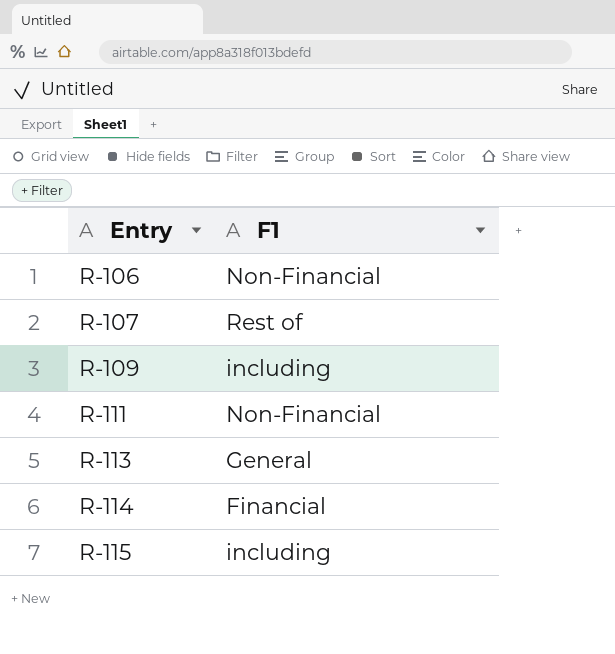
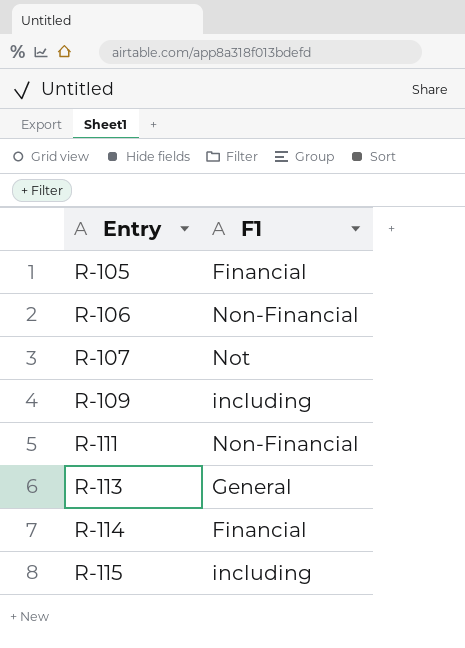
row R-105: none -> Financial
R-107 | F1: Rest of -> Not

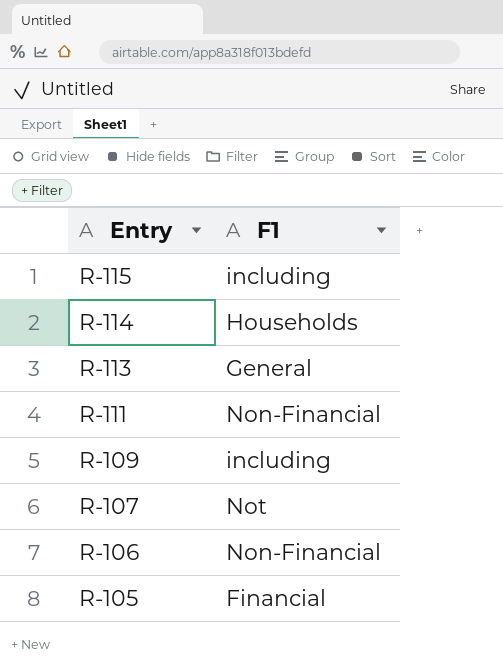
row order: Entry ascending -> Entry descending
R-114 | F1: Financial -> Households

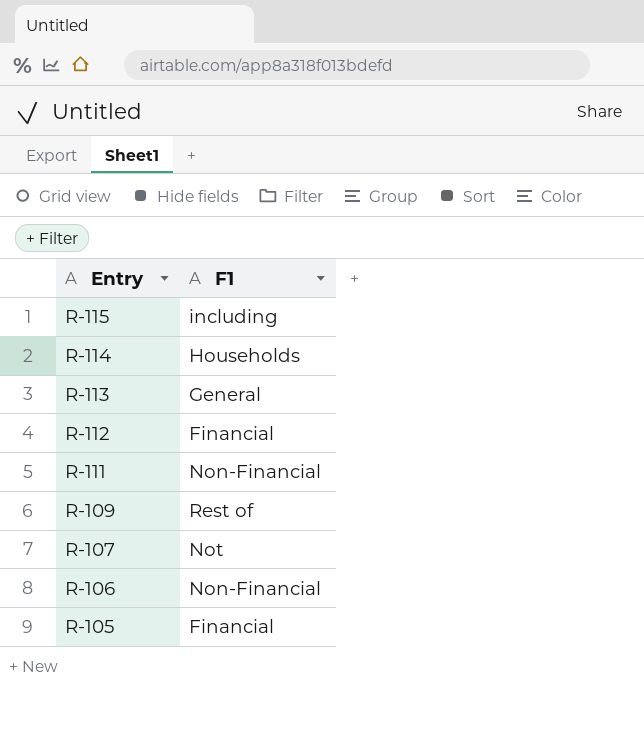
row R-112: none -> Financial
R-109 | F1: including -> Rest of

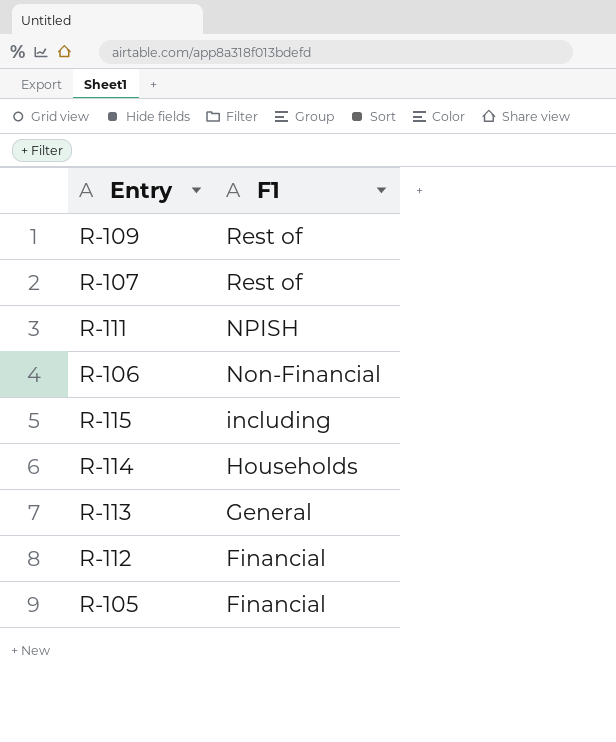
row order: Entry descending -> F1 descending
R-107 | F1: Not -> Rest of
R-111 | F1: Non-Financial -> NPISH

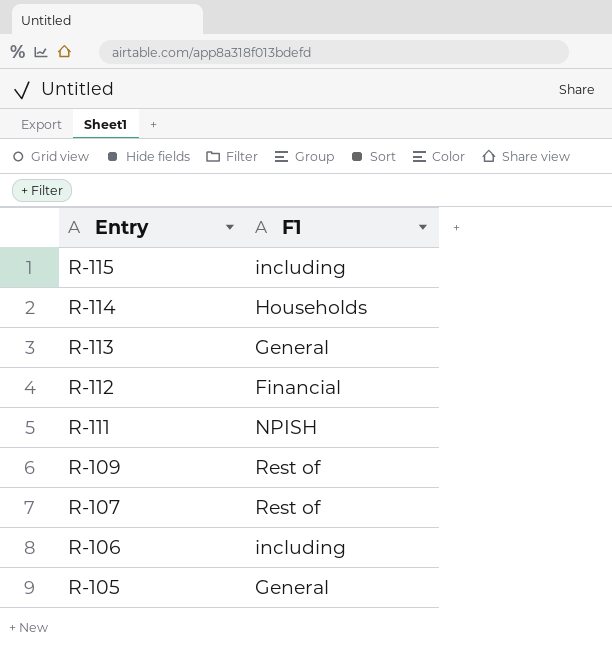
row order: F1 descending -> Entry descending
R-106 | F1: Non-Financial -> including
R-105 | F1: Financial -> General

